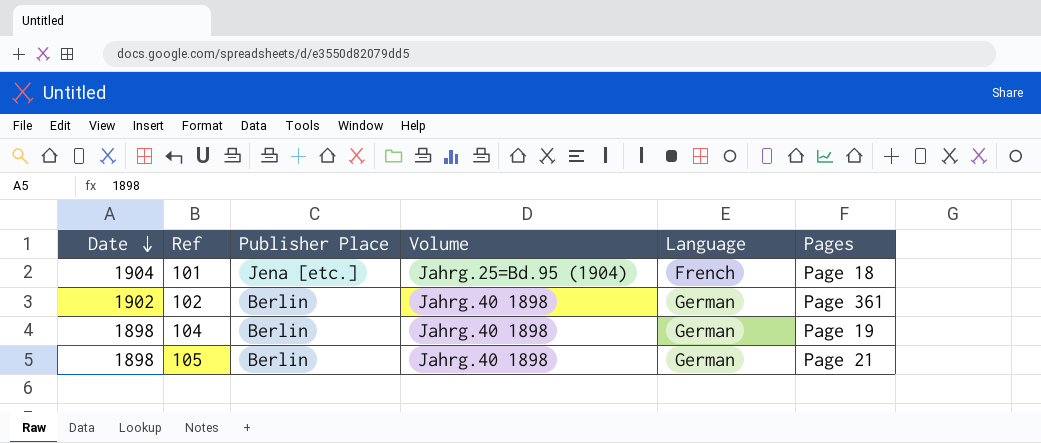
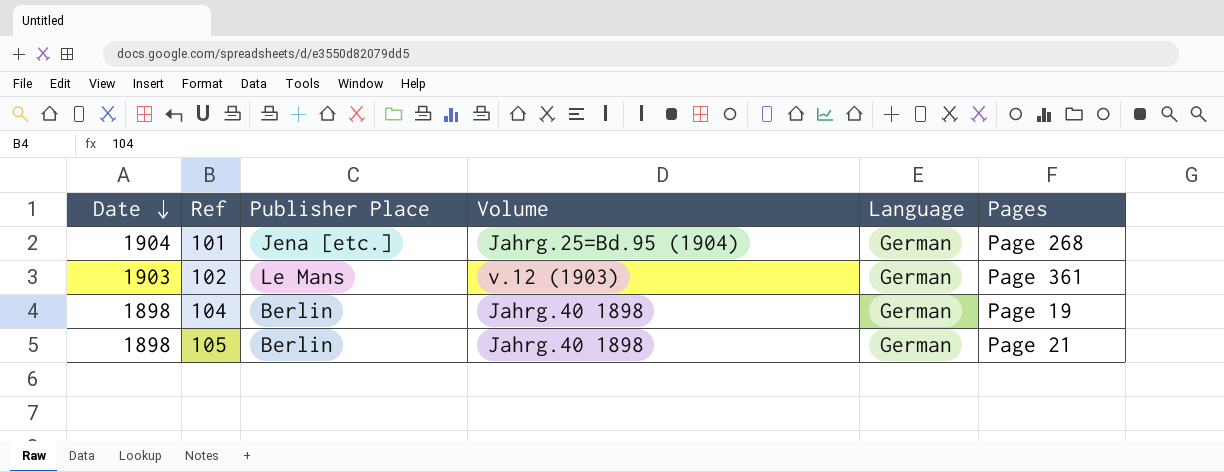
101 | Language: French -> German
101 | Pages: Page 18 -> Page 268
102 | Date: 1902 -> 1903
102 | Publisher Place: Berlin -> Le Mans
102 | Volume: Jahrg.40 1898 -> v.12 (1903)

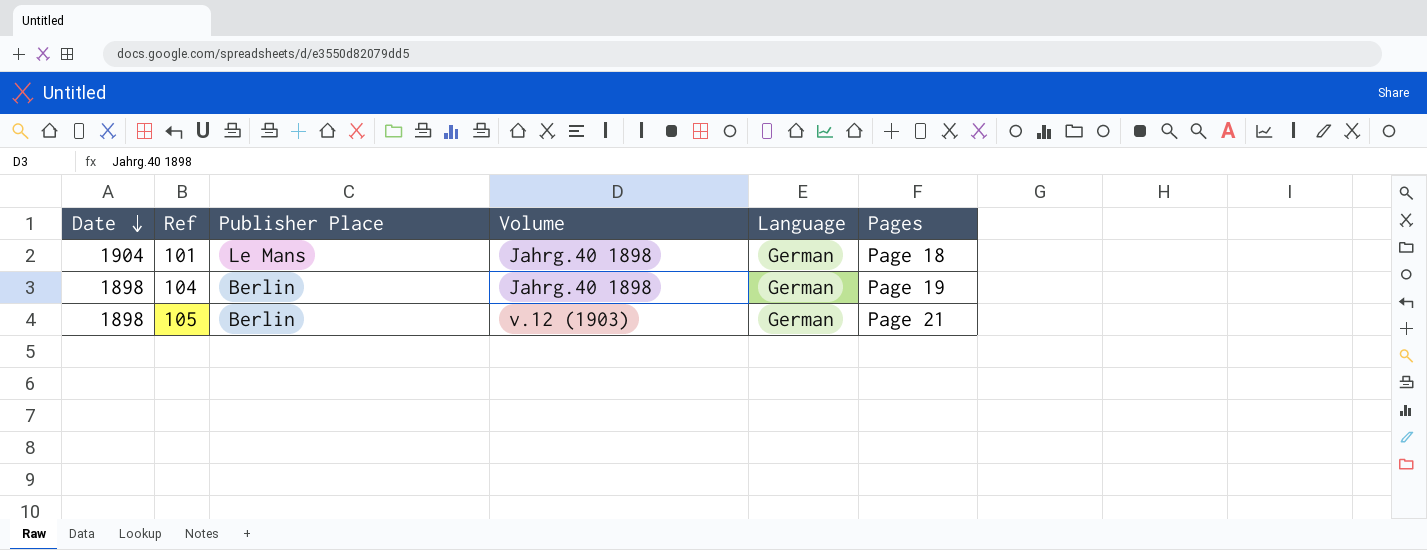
row 102: 1903 | Le Mans | v.12 (1903) | German | Page 361 -> none
101 | Publisher Place: Jena [etc.] -> Le Mans
101 | Volume: Jahrg.25=Bd.95 (1904) -> Jahrg.40 1898
101 | Pages: Page 268 -> Page 18
105 | Volume: Jahrg.40 1898 -> v.12 (1903)

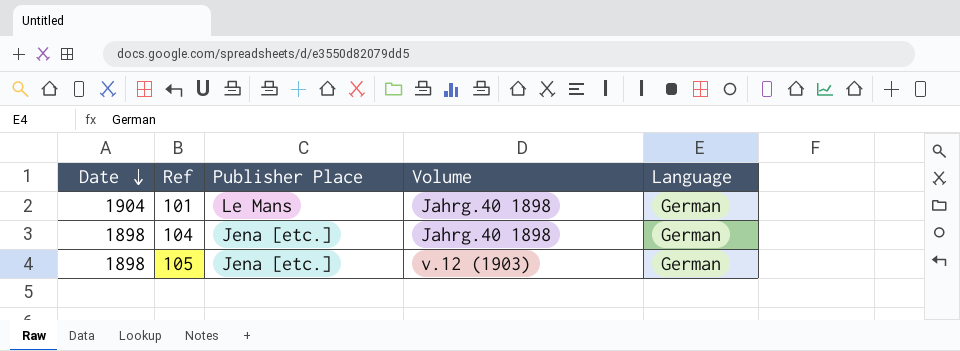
column Pages | position: 6 -> none
104 | Publisher Place: Berlin -> Jena [etc.]
105 | Publisher Place: Berlin -> Jena [etc.]

